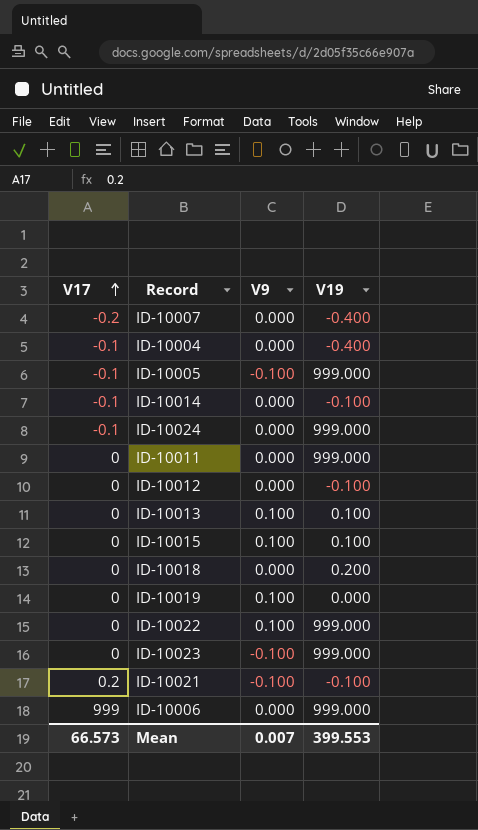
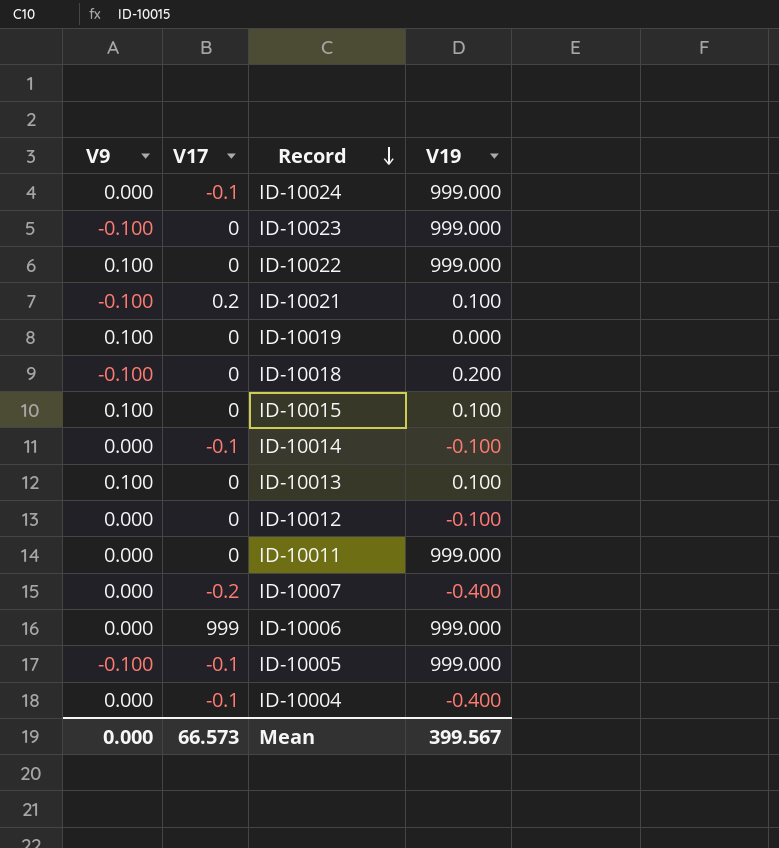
row order: V17 ascending -> Record descending
column V9 | position: 3 -> 1
ID-10021 | V19: -0.100 -> 0.100
ID-10018 | V9: 0.000 -> -0.100
Mean | V9: 0.007 -> 0.000
Mean | V19: 399.553 -> 399.567

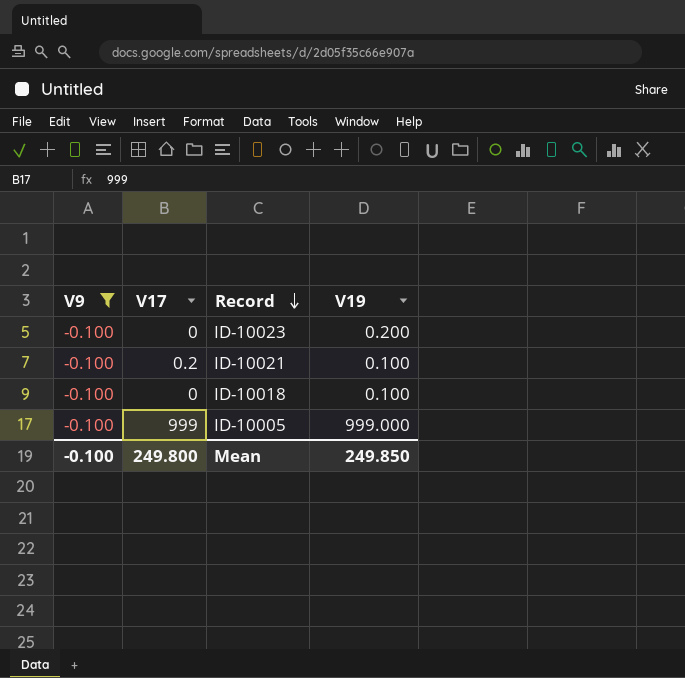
filter: none -> V9 = -0.100
ID-10023 | V19: 999.000 -> 0.200
ID-10018 | V19: 0.200 -> 0.100
ID-10005 | V17: -0.1 -> 999
Mean | V9: 0.000 -> -0.100
Mean | V17: 66.573 -> 249.800
Mean | V19: 399.567 -> 249.850

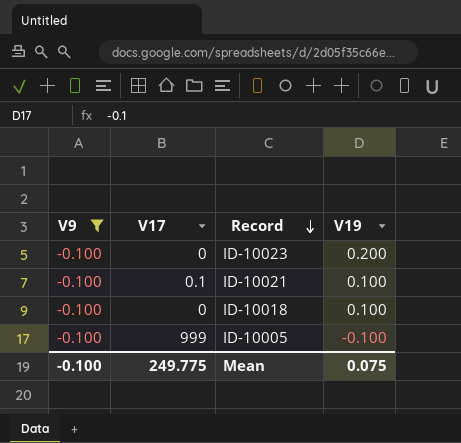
ID-10021 | V17: 0.2 -> 0.1
ID-10005 | V19: 999.000 -> -0.100
Mean | V17: 249.800 -> 249.775
Mean | V19: 249.850 -> 0.075

